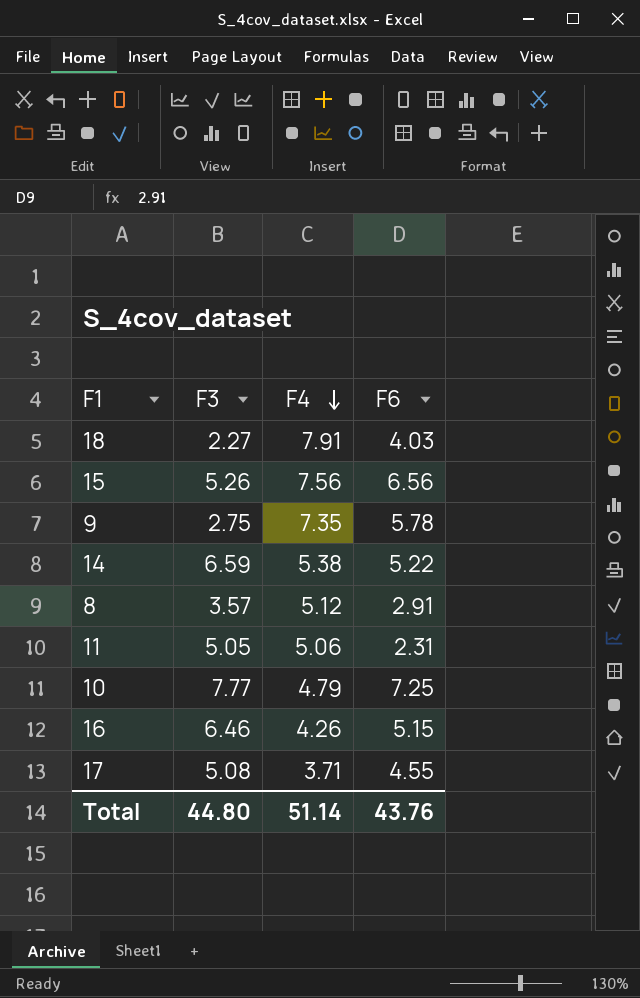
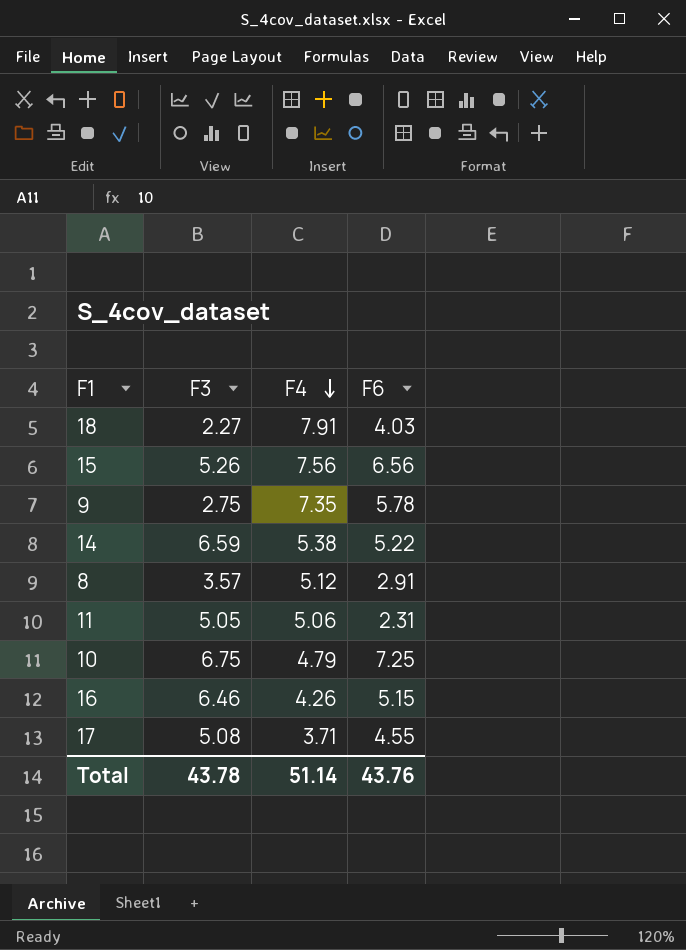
10 | F3: 7.77 -> 6.75
Total | F3: 44.80 -> 43.78

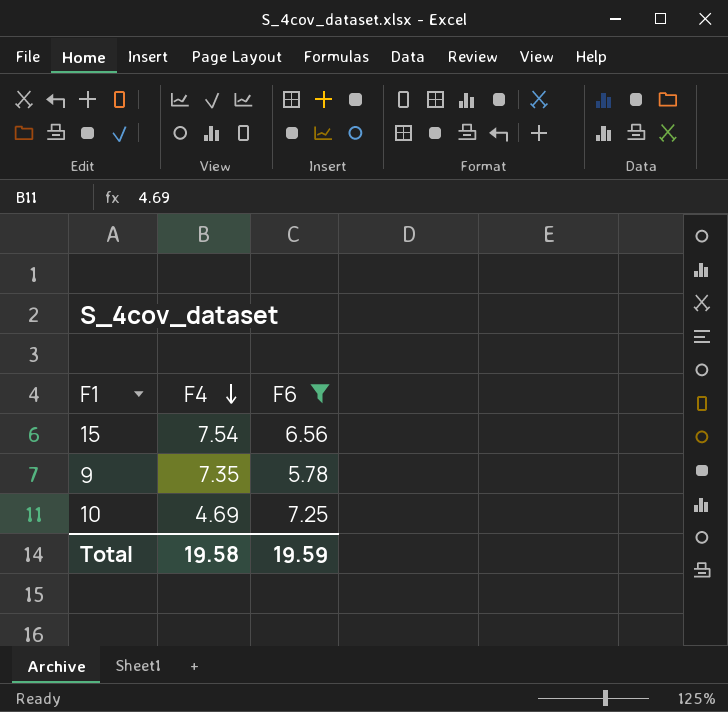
filter: none -> F6 >= 5.78
column F3 | position: 2 -> none
15 | F4: 7.56 -> 7.54
10 | F4: 4.79 -> 4.69
Total | F4: 51.14 -> 19.58
Total | F6: 43.76 -> 19.59

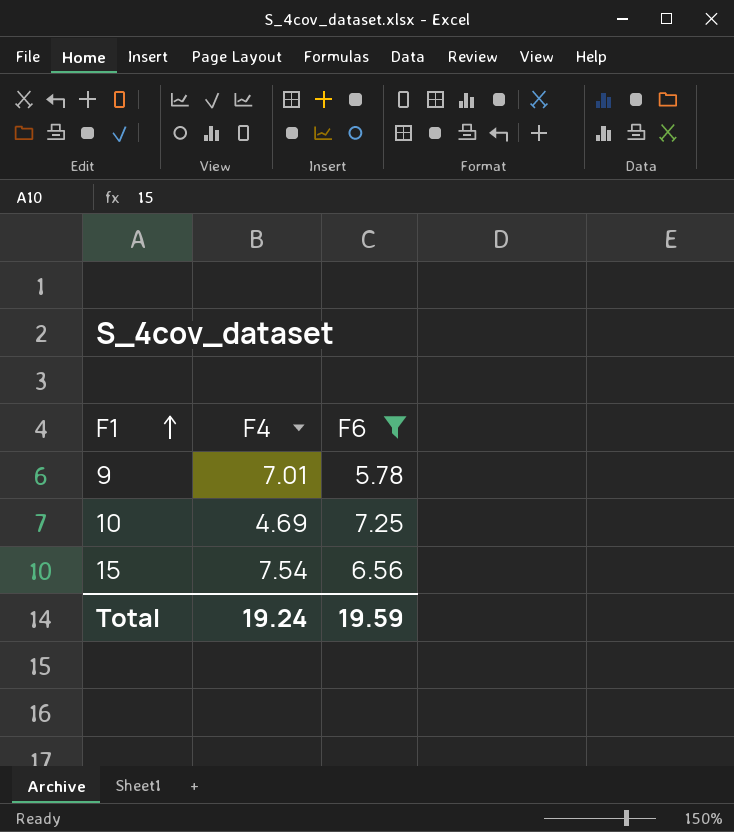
row order: F4 descending -> F1 ascending
9 | F4: 7.35 -> 7.01
Total | F4: 19.58 -> 19.24

